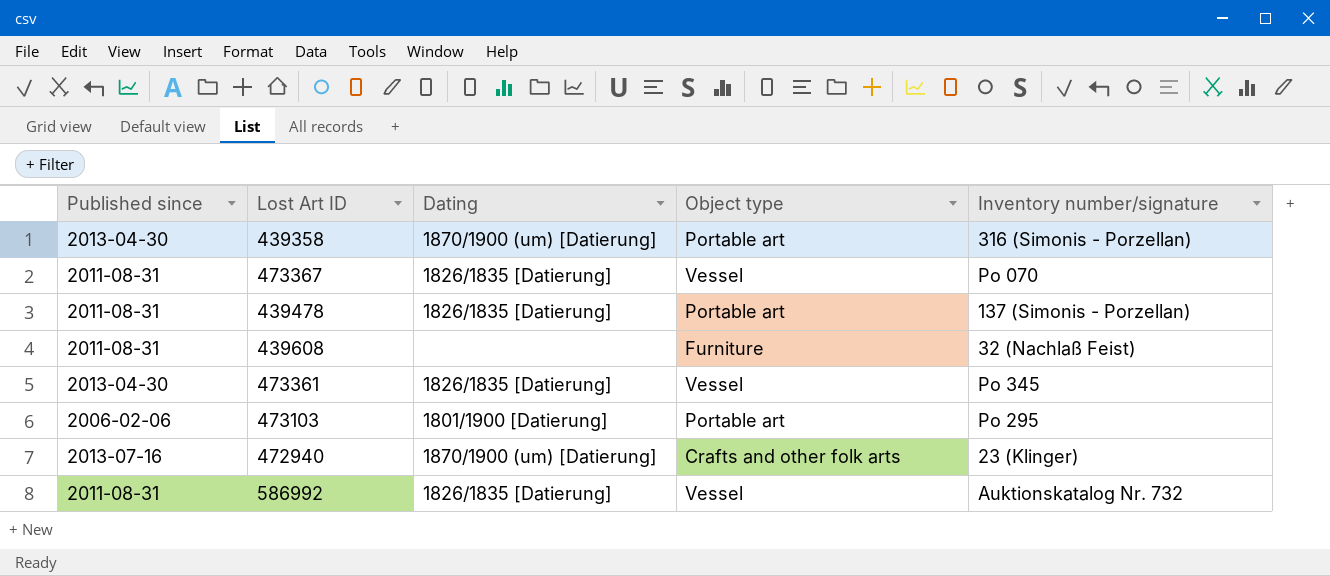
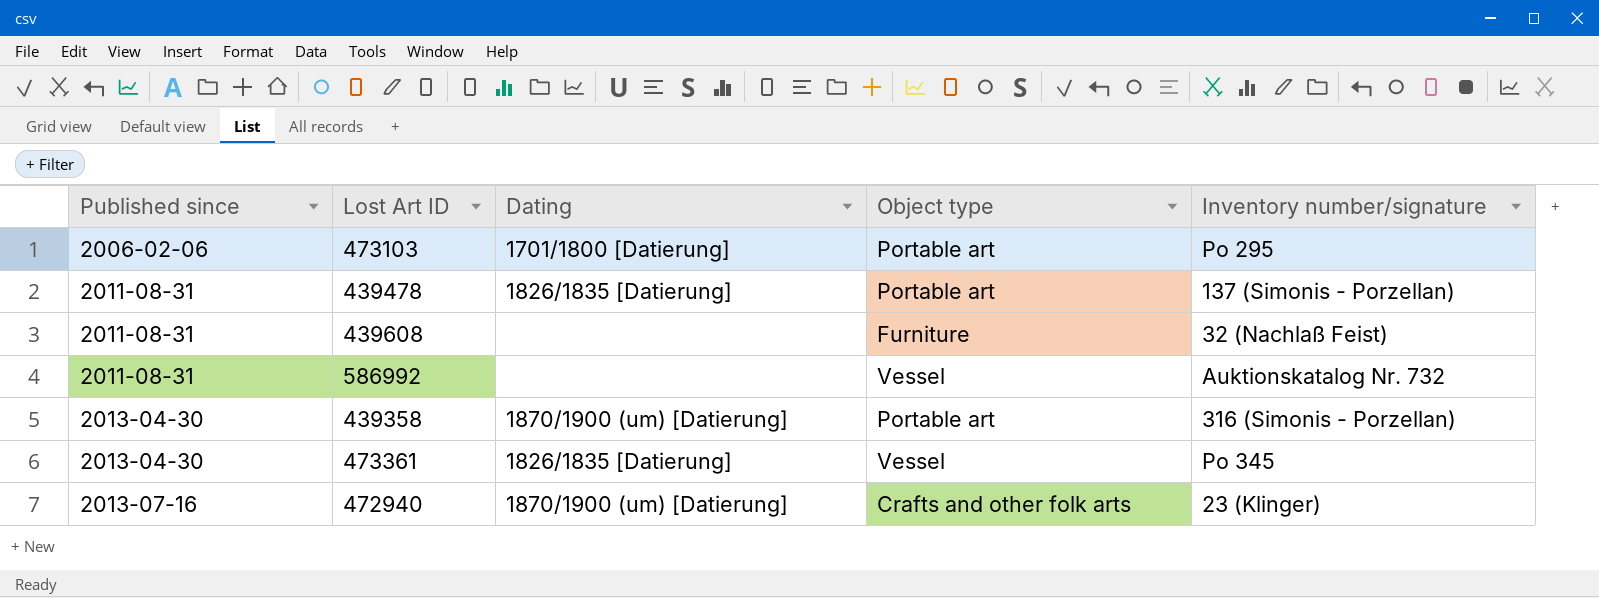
row order: none -> Published since ascending
row 473367: 2011-08-31 | 1826/1835 [Datierung] | Vessel | Po 070 -> none
473103 | Dating: 1801/1900 [Datierung] -> 1701/1800 [Datierung]
586992 | Dating: 1826/1835 [Datierung] -> none

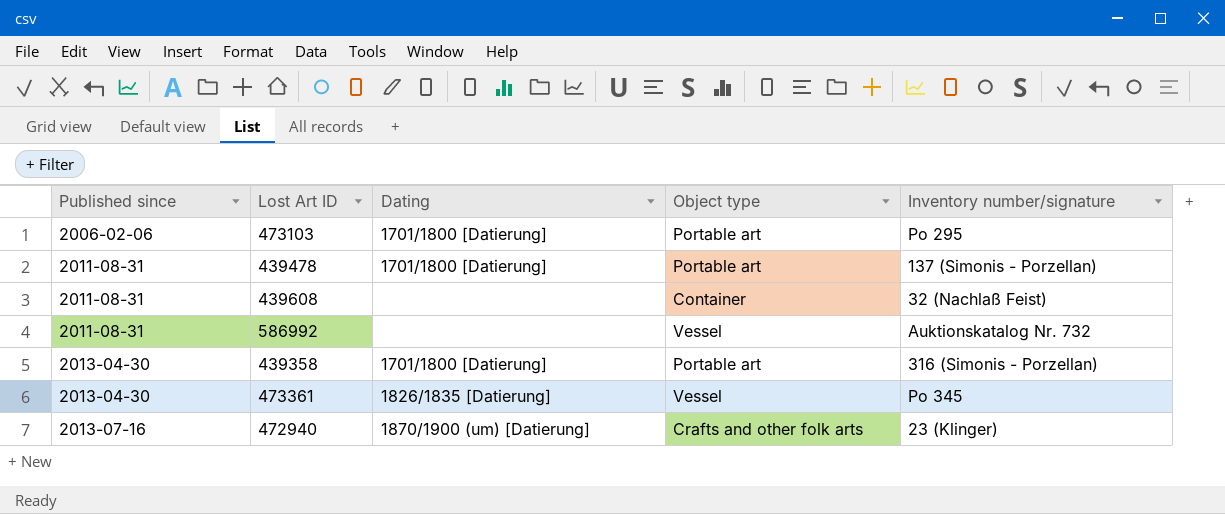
439478 | Dating: 1826/1835 [Datierung] -> 1701/1800 [Datierung]
439608 | Object type: Furniture -> Container
439358 | Dating: 1870/1900 (um) [Datierung] -> 1701/1800 [Datierung]

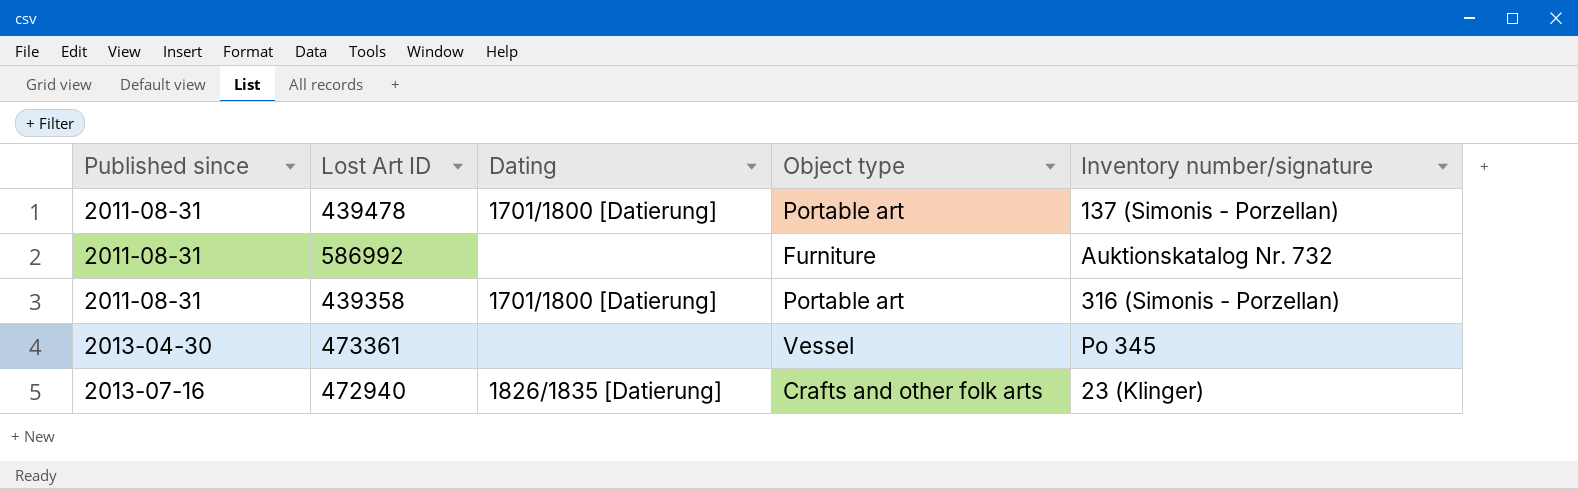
row 473103: 2006-02-06 | 1701/1800 [Datierung] | Portable art | Po 295 -> none
row 439608: 2011-08-31 | none | Container | 32 (Nachlaß Feist) -> none
586992 | Object type: Vessel -> Furniture
439358 | Published since: 2013-04-30 -> 2011-08-31
473361 | Dating: 1826/1835 [Datierung] -> none
472940 | Dating: 1870/1900 (um) [Datierung] -> 1826/1835 [Datierung]

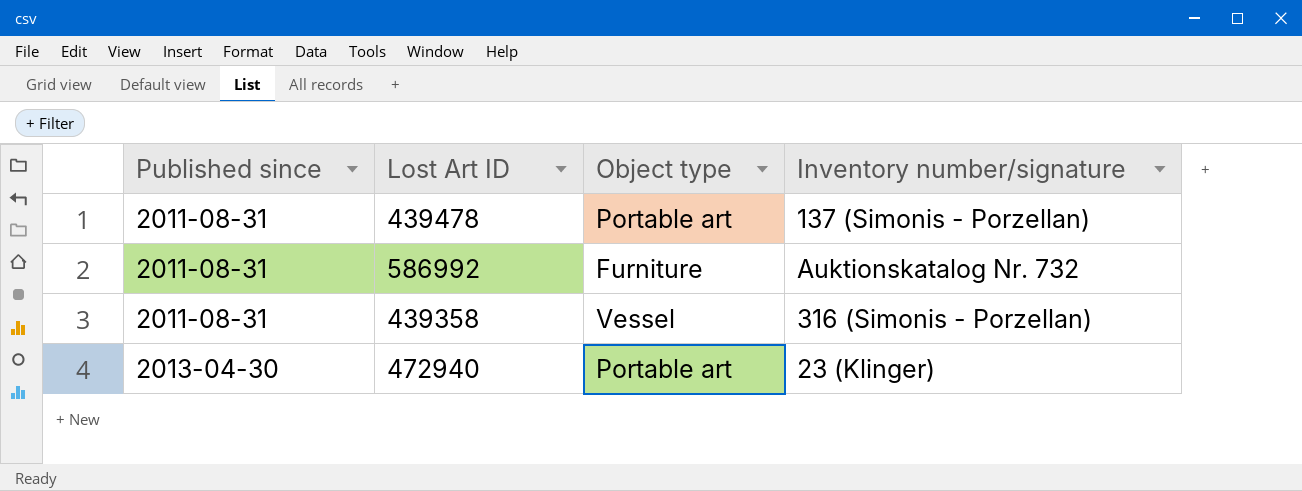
column Dating | position: 3 -> none
row 473361: 2013-04-30 | none | Vessel | Po 345 -> none
439358 | Object type: Portable art -> Vessel
472940 | Published since: 2013-07-16 -> 2013-04-30
472940 | Object type: Crafts and other folk arts -> Portable art

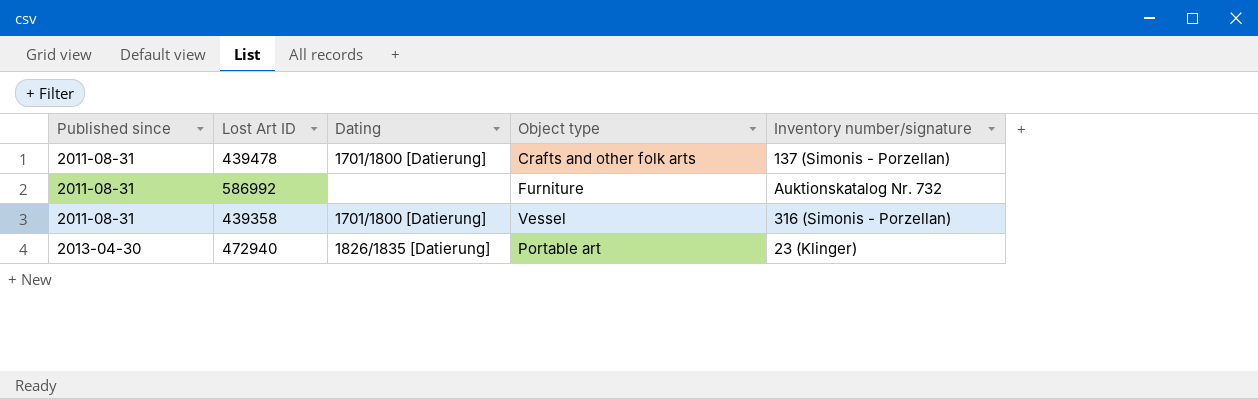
column Dating | position: none -> 3
439478 | Object type: Portable art -> Crafts and other folk arts

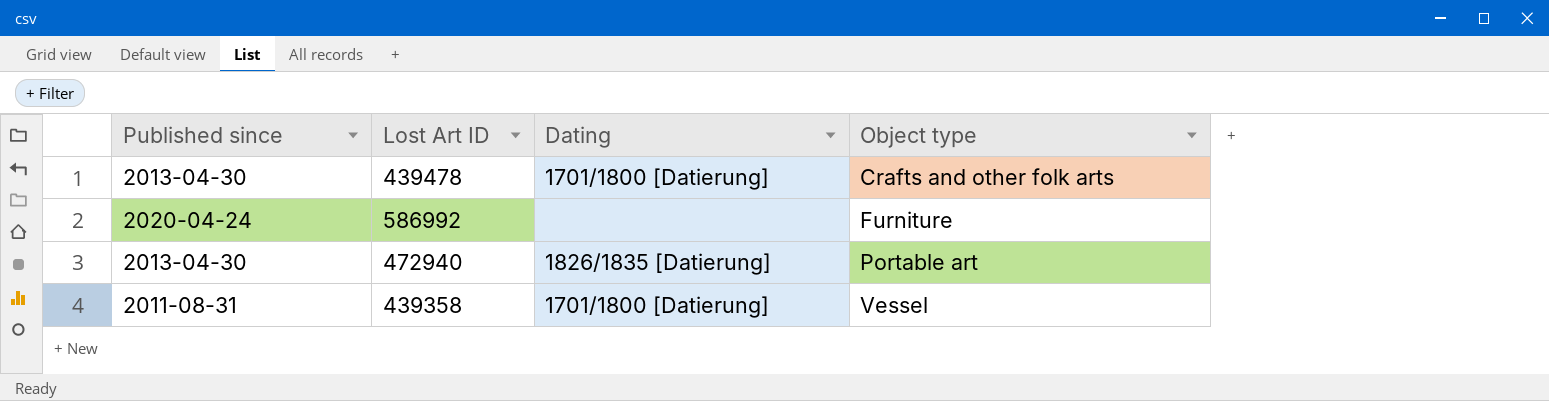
row order: Published since ascending -> Object type ascending
column Inventory number/signature | position: 5 -> none
439478 | Published since: 2011-08-31 -> 2013-04-30
586992 | Published since: 2011-08-31 -> 2020-04-24

